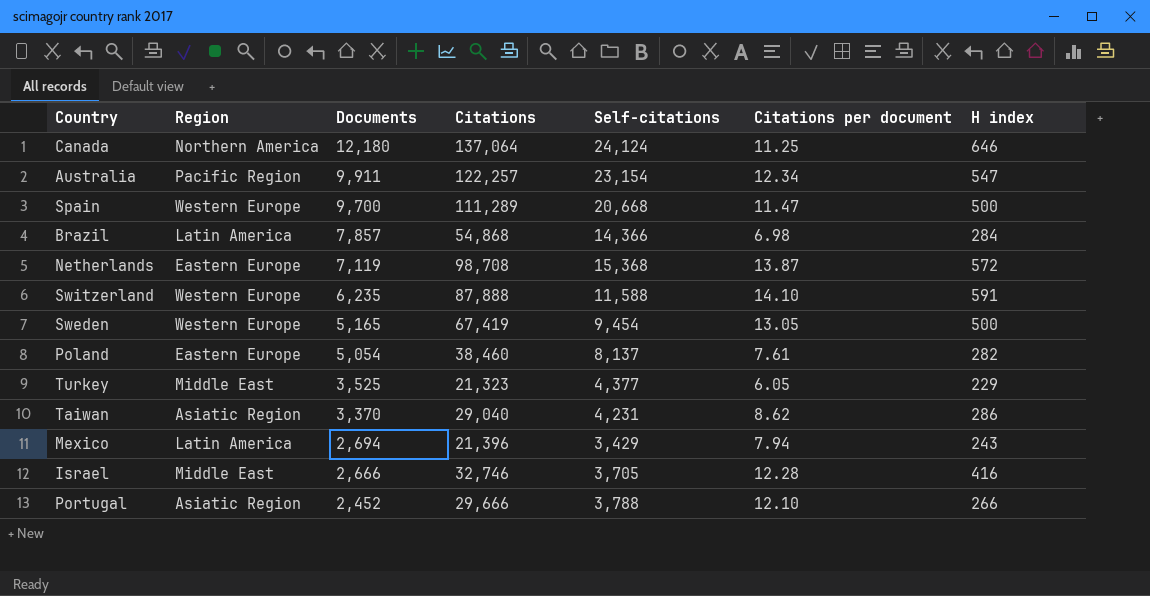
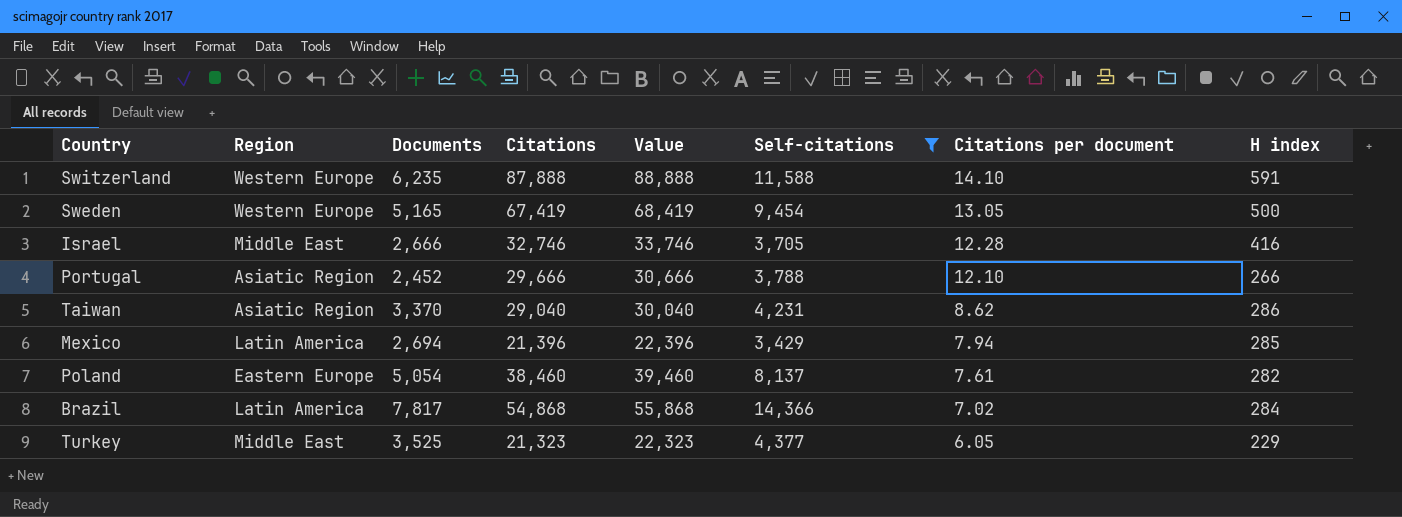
filter: none -> Self-citations <= 14,366
row order: Documents descending -> Citations per document descending
column Value | formula: none -> [Citations] + 1000
Mexico | H index: 243 -> 285
Brazil | Documents: 7,857 -> 7,817
Brazil | Citations per document: 6.98 -> 7.02

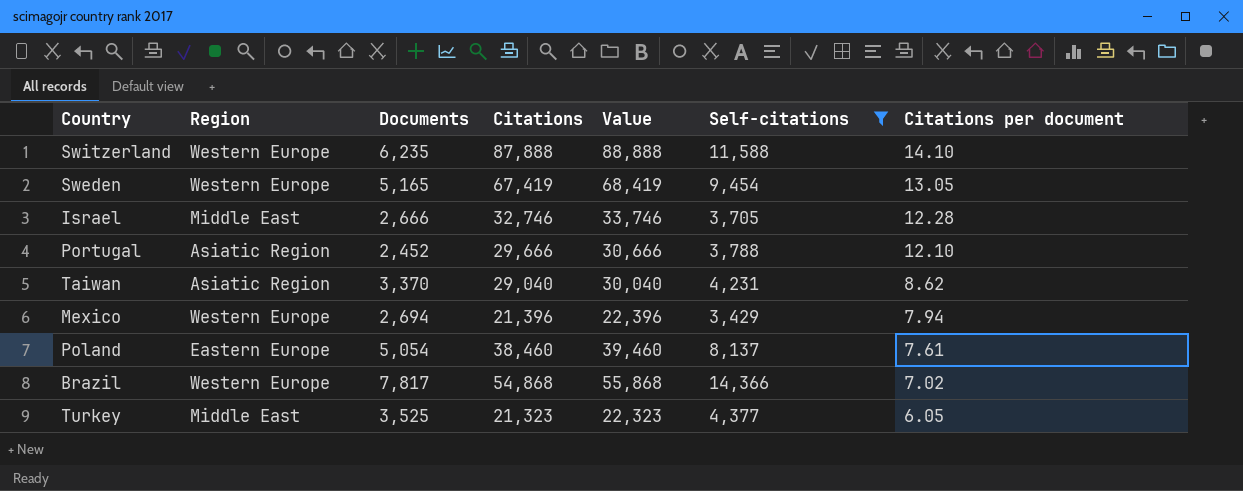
column H index | position: 8 -> none
Mexico | Region: Latin America -> Western Europe
Brazil | Region: Latin America -> Western Europe

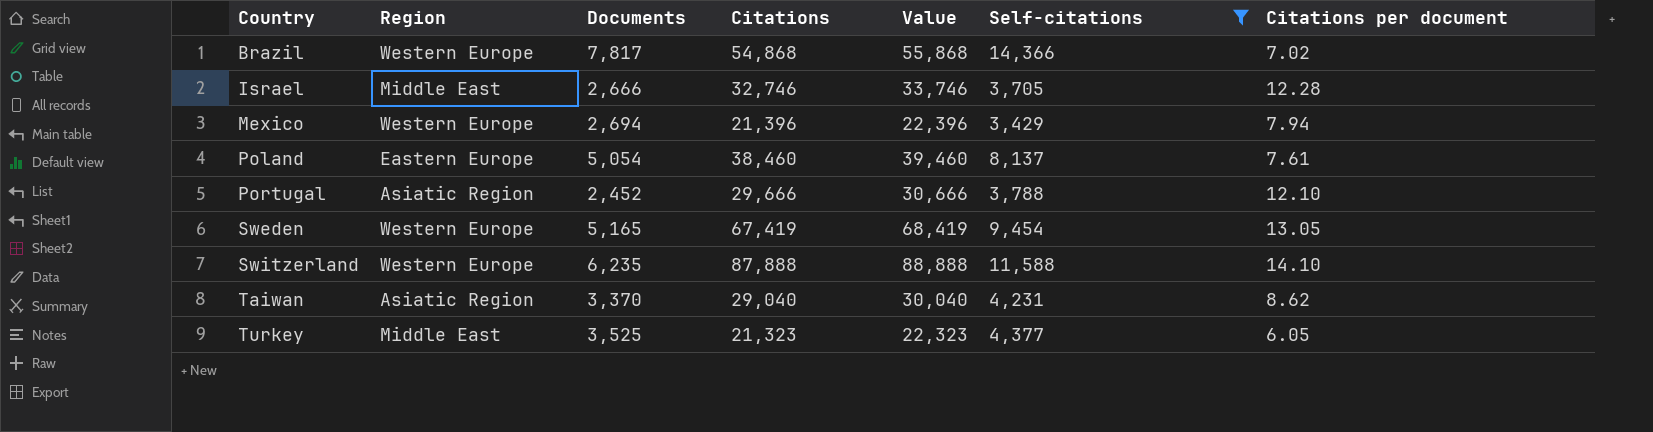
row order: Citations per document descending -> Country ascending

